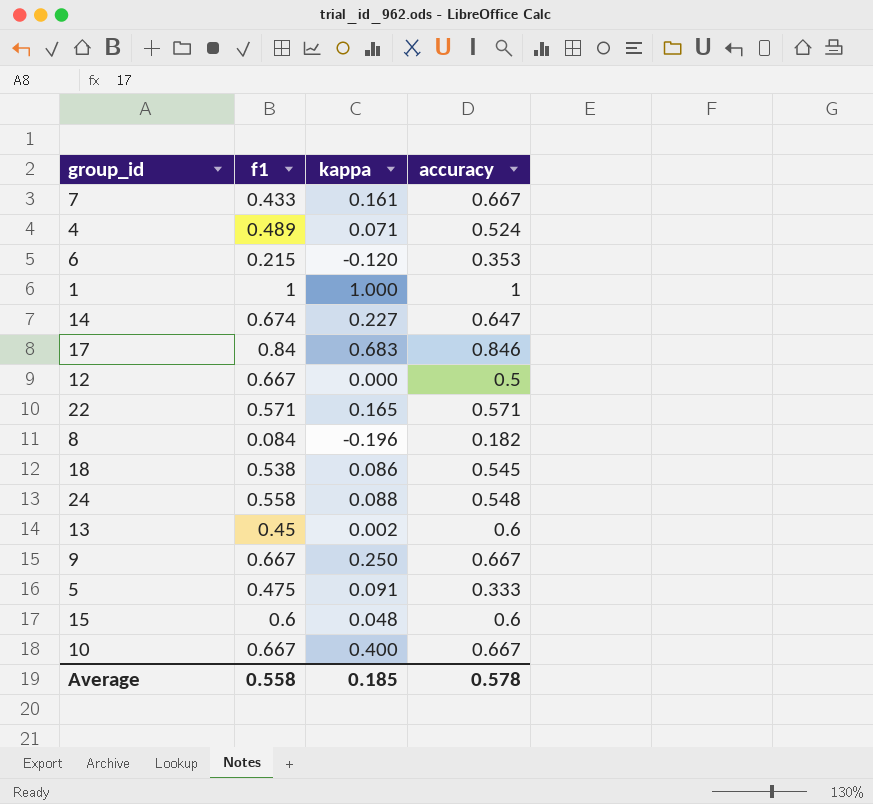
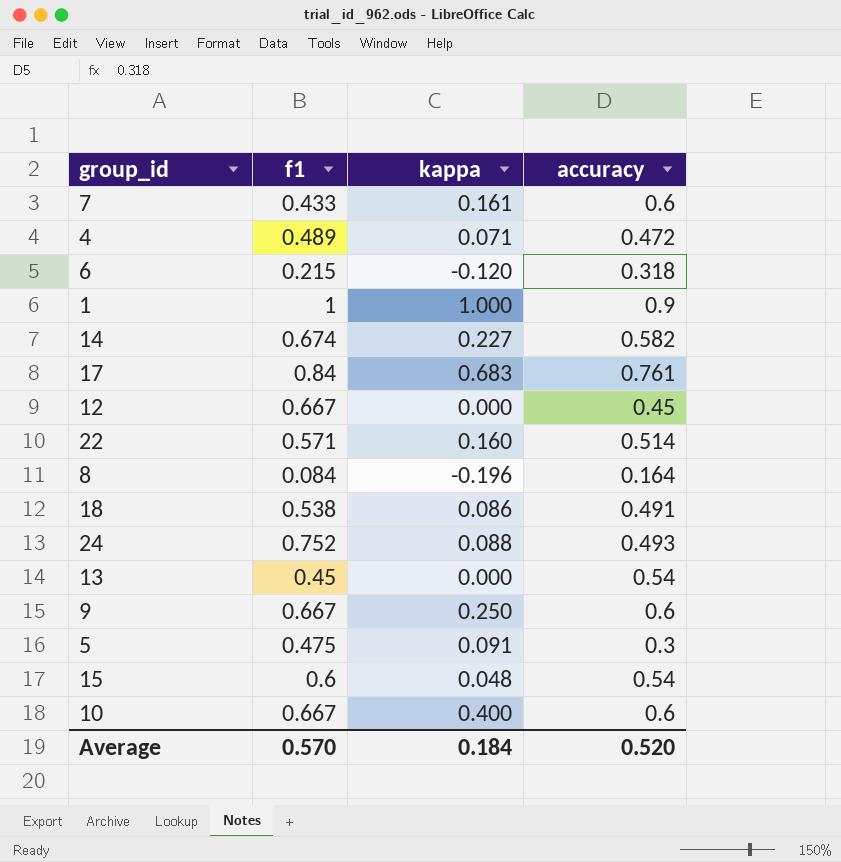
7 | accuracy: 0.667 -> 0.6
4 | accuracy: 0.524 -> 0.472
6 | accuracy: 0.353 -> 0.318
1 | accuracy: 1 -> 0.9
14 | accuracy: 0.647 -> 0.582
17 | accuracy: 0.846 -> 0.761
12 | accuracy: 0.5 -> 0.45
22 | kappa: 0.165 -> 0.160
22 | accuracy: 0.571 -> 0.514
8 | accuracy: 0.182 -> 0.164
18 | accuracy: 0.545 -> 0.491
24 | f1: 0.558 -> 0.752
24 | accuracy: 0.548 -> 0.493
13 | kappa: 0.002 -> 0.000
13 | accuracy: 0.6 -> 0.54
9 | accuracy: 0.667 -> 0.6
5 | accuracy: 0.333 -> 0.3
15 | accuracy: 0.6 -> 0.54
10 | accuracy: 0.667 -> 0.6
Average | f1: 0.558 -> 0.570
Average | kappa: 0.185 -> 0.184
Average | accuracy: 0.578 -> 0.520

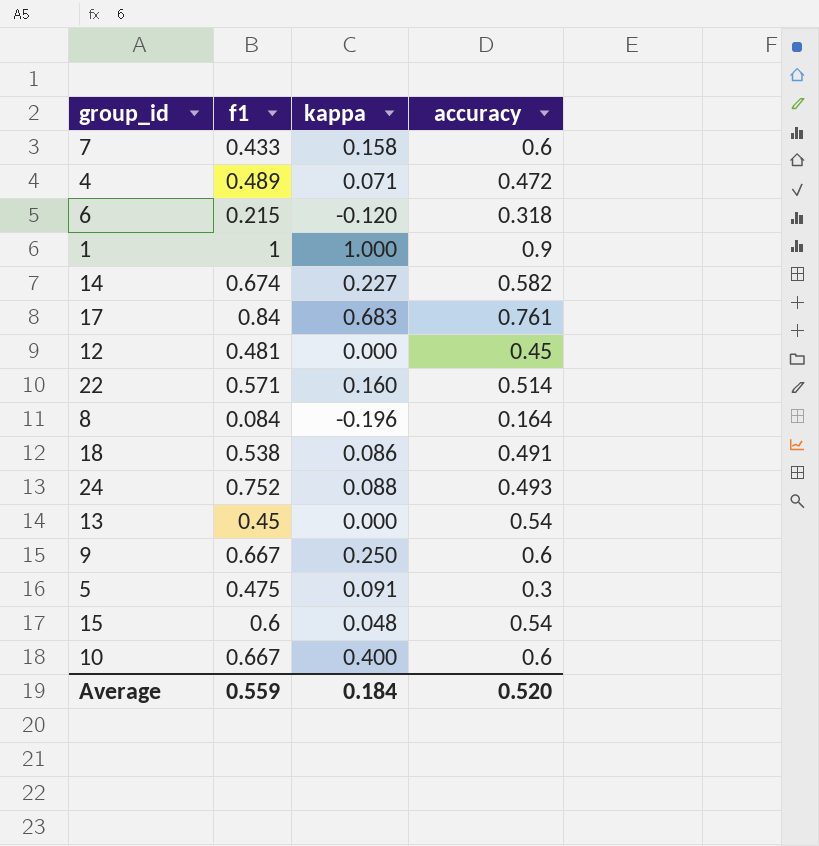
7 | kappa: 0.161 -> 0.158
12 | f1: 0.667 -> 0.481
Average | f1: 0.570 -> 0.559

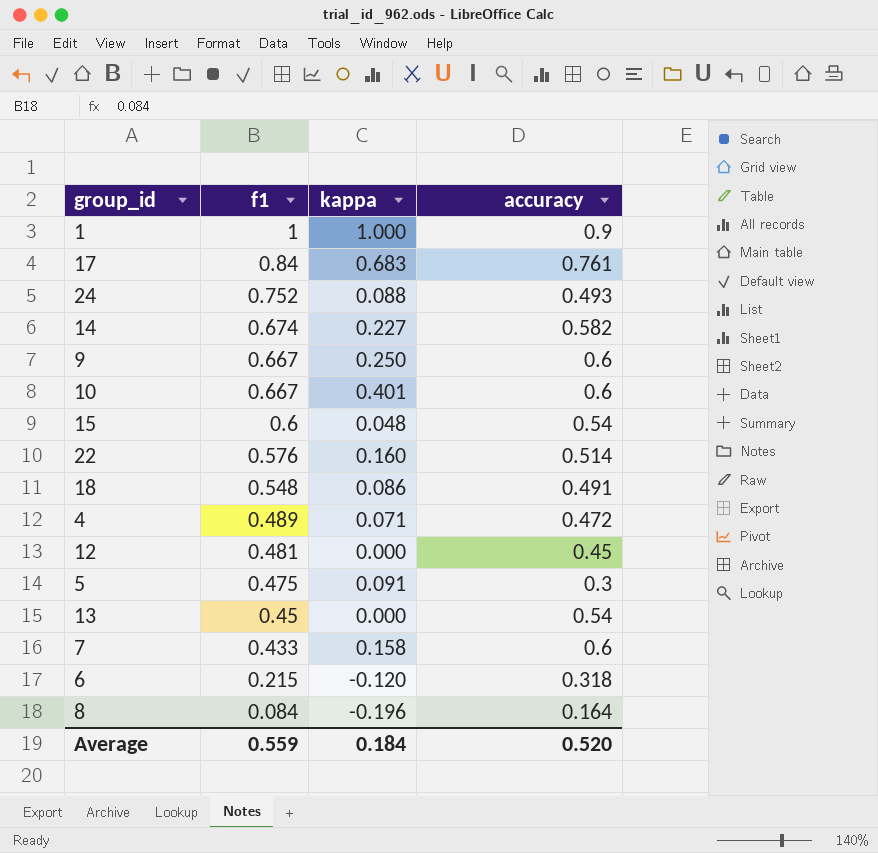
row order: none -> f1 descending
10 | kappa: 0.400 -> 0.401
22 | f1: 0.571 -> 0.576
18 | f1: 0.538 -> 0.548

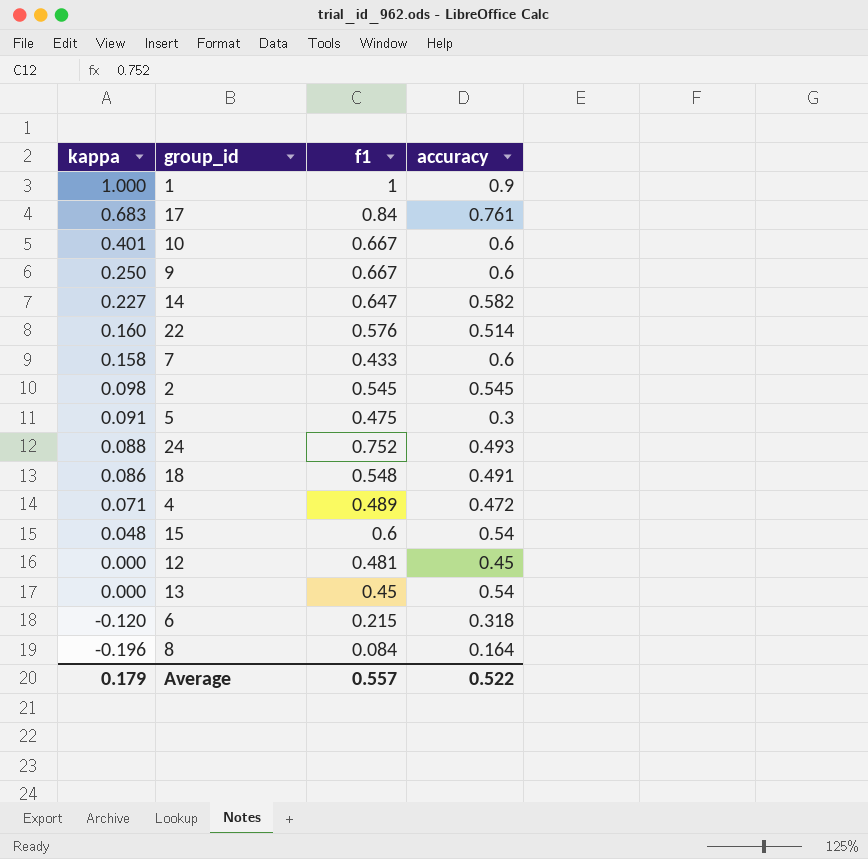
row order: f1 descending -> kappa descending
column kappa | position: 3 -> 1
14 | f1: 0.674 -> 0.647
row 2: none -> 0.098 | 0.545 | 0.545
Average | kappa: 0.184 -> 0.179
Average | f1: 0.559 -> 0.557
Average | accuracy: 0.520 -> 0.522

